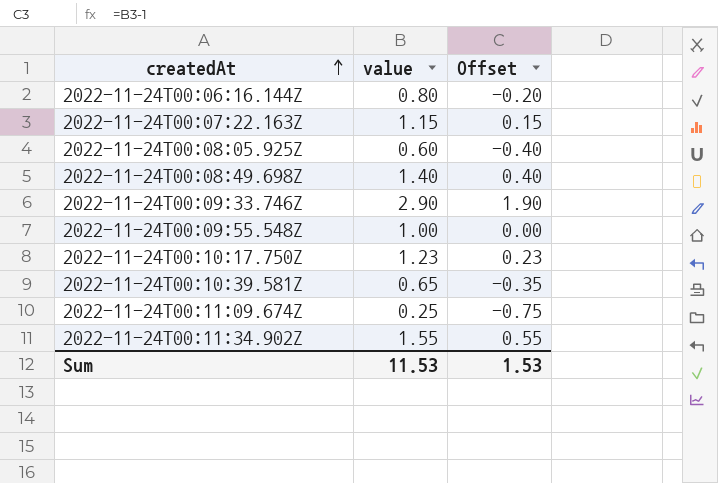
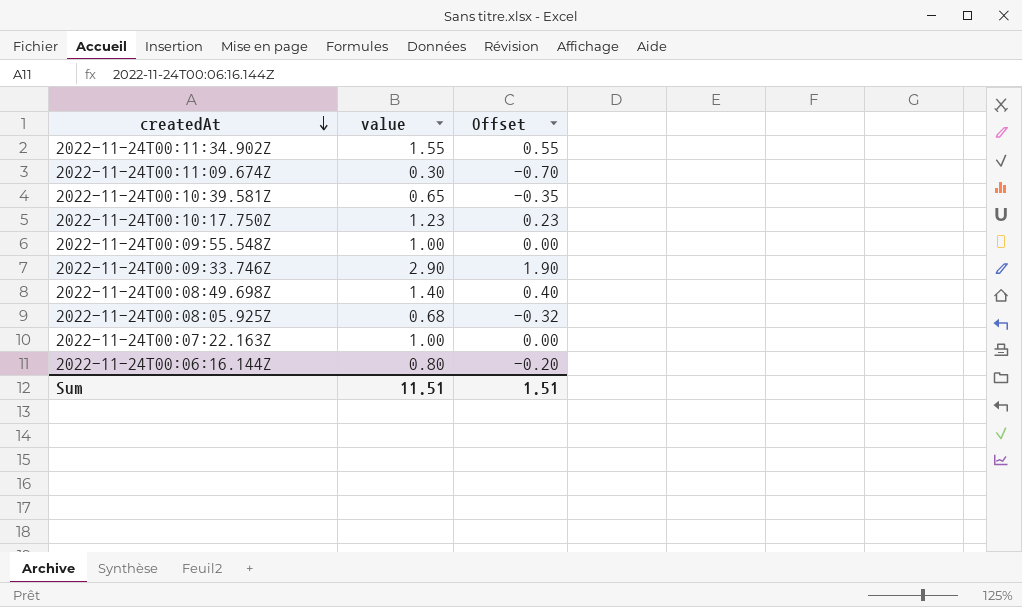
row order: createdAt ascending -> createdAt descending
2022-11-24T00:11:09.674Z | value: 0.25 -> 0.30
2022-11-24T00:11:09.674Z | Offset: -0.75 -> -0.70
2022-11-24T00:08:05.925Z | value: 0.60 -> 0.68
2022-11-24T00:08:05.925Z | Offset: -0.40 -> -0.32
2022-11-24T00:07:22.163Z | value: 1.15 -> 1.00
2022-11-24T00:07:22.163Z | Offset: 0.15 -> 0.00
Sum | value: 11.53 -> 11.51
Sum | Offset: 1.53 -> 1.51

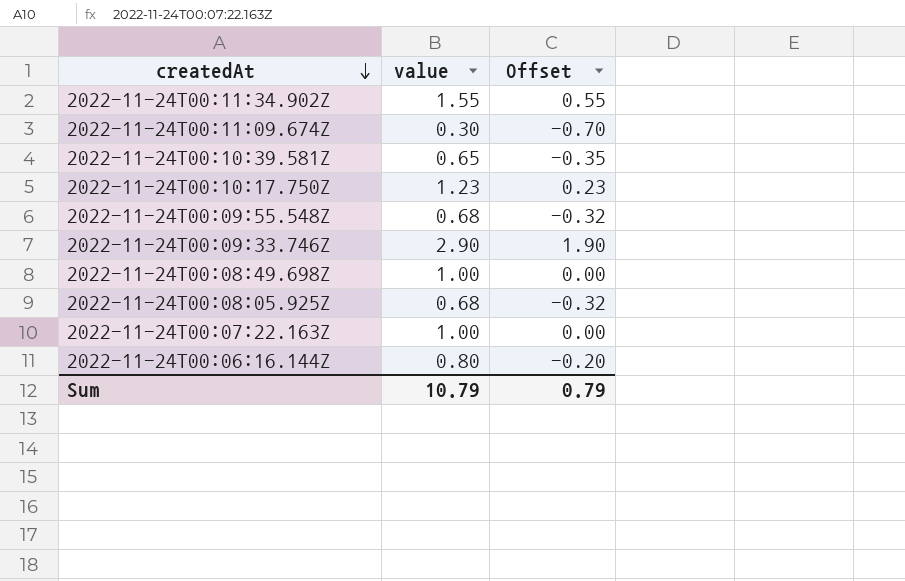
2022-11-24T00:09:55.548Z | value: 1.00 -> 0.68
2022-11-24T00:09:55.548Z | Offset: 0.00 -> -0.32
2022-11-24T00:08:49.698Z | value: 1.40 -> 1.00
2022-11-24T00:08:49.698Z | Offset: 0.40 -> 0.00
Sum | value: 11.51 -> 10.79
Sum | Offset: 1.51 -> 0.79

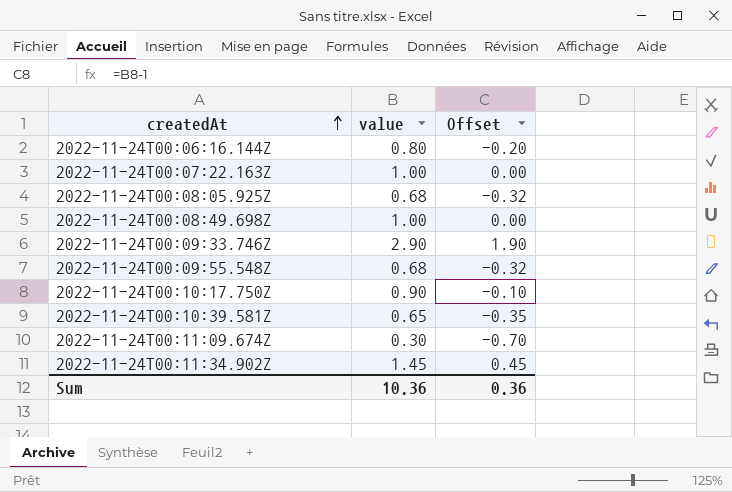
row order: createdAt descending -> createdAt ascending
2022-11-24T00:10:17.750Z | value: 1.23 -> 0.90
2022-11-24T00:10:17.750Z | Offset: 0.23 -> -0.10
2022-11-24T00:11:34.902Z | value: 1.55 -> 1.45
2022-11-24T00:11:34.902Z | Offset: 0.55 -> 0.45
Sum | value: 10.79 -> 10.36
Sum | Offset: 0.79 -> 0.36

